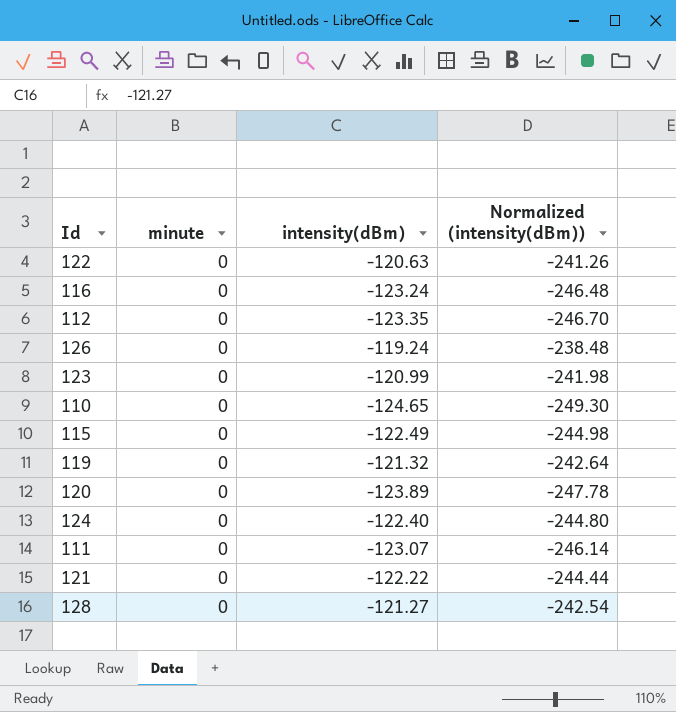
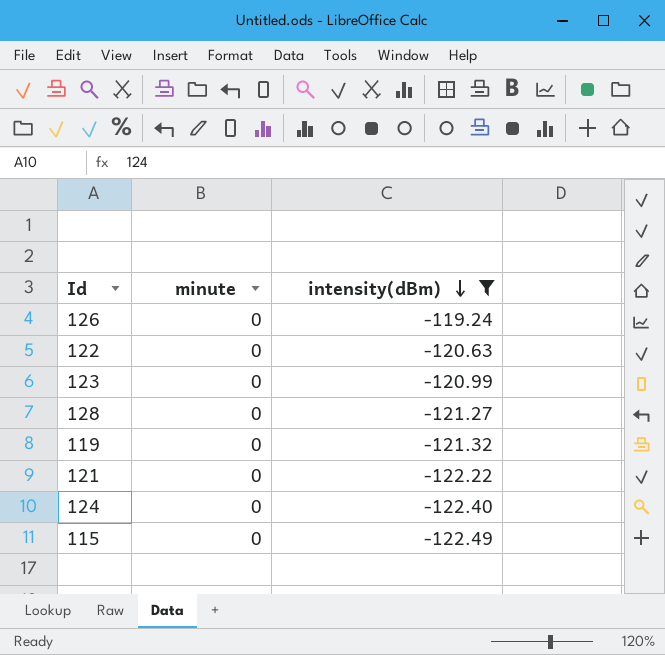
filter: none -> intensity(dBm) >= -122.49
row order: none -> intensity(dBm) descending
column Normalized (intensity(dBm)) | formula: [intensity(dBm)] * 2 -> none

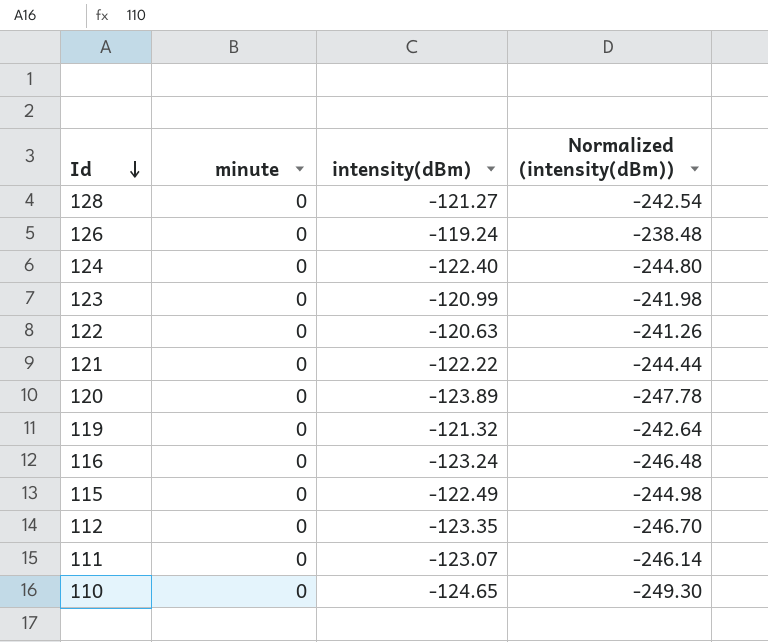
filter: intensity(dBm) >= -122.49 -> none
row order: intensity(dBm) descending -> Id descending
column Normalized (intensity(dBm)) | formula: none -> [intensity(dBm)] * 2

